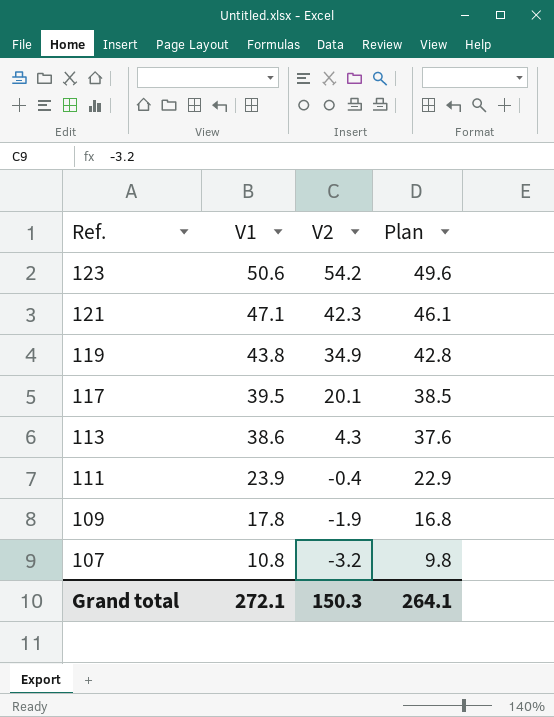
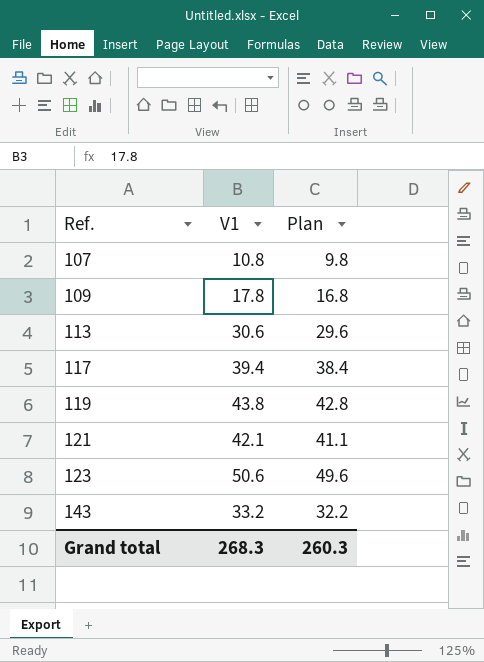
row order: Ref. descending -> Ref. ascending
column V2 | position: 3 -> none
row 111: 23.9 | -0.4 | 22.9 -> none
113 | V1: 38.6 -> 30.6
113 | Plan: 37.6 -> 29.6
117 | V1: 39.5 -> 39.4
117 | Plan: 38.5 -> 38.4
121 | V1: 47.1 -> 42.1
121 | Plan: 46.1 -> 41.1
row 143: none -> 33.2 | 32.2
Grand total | V1: 272.1 -> 268.3
Grand total | Plan: 264.1 -> 260.3

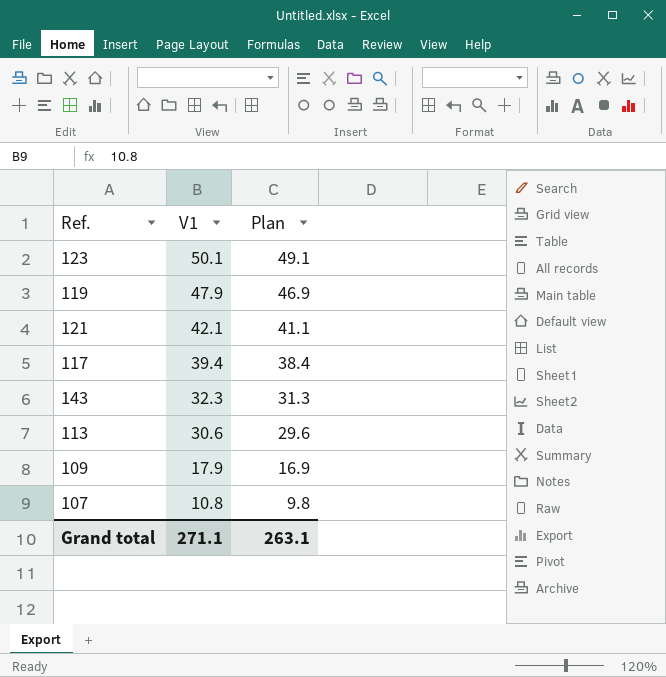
row order: Ref. ascending -> V1 descending
123 | V1: 50.6 -> 50.1
123 | Plan: 49.6 -> 49.1
119 | V1: 43.8 -> 47.9
119 | Plan: 42.8 -> 46.9
143 | V1: 33.2 -> 32.3
143 | Plan: 32.2 -> 31.3
109 | V1: 17.8 -> 17.9
109 | Plan: 16.8 -> 16.9
Grand total | V1: 268.3 -> 271.1
Grand total | Plan: 260.3 -> 263.1

